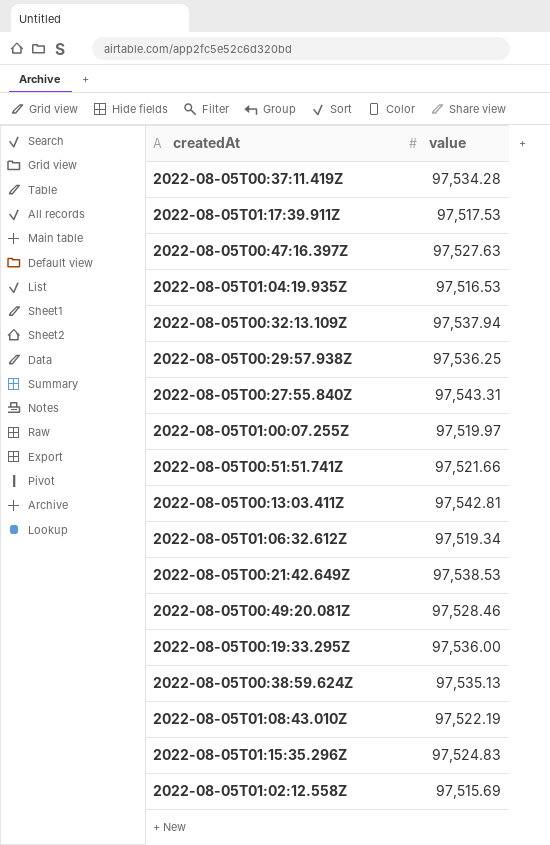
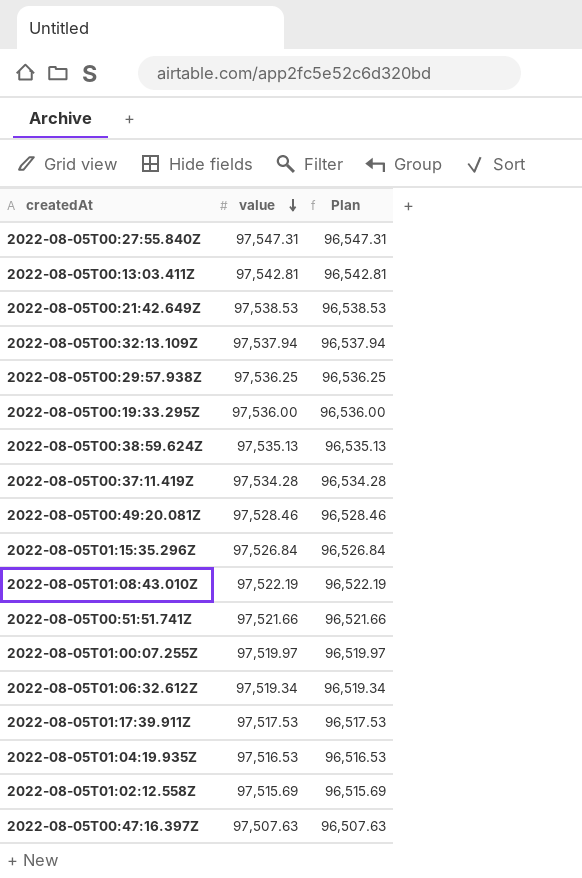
row order: none -> value descending
column Plan | formula: none -> [value] - 1000
2022-08-05T00:27:55.840Z | value: 97,543.31 -> 97,547.31
2022-08-05T01:15:35.296Z | value: 97,524.83 -> 97,526.84
2022-08-05T00:47:16.397Z | value: 97,527.63 -> 97,507.63

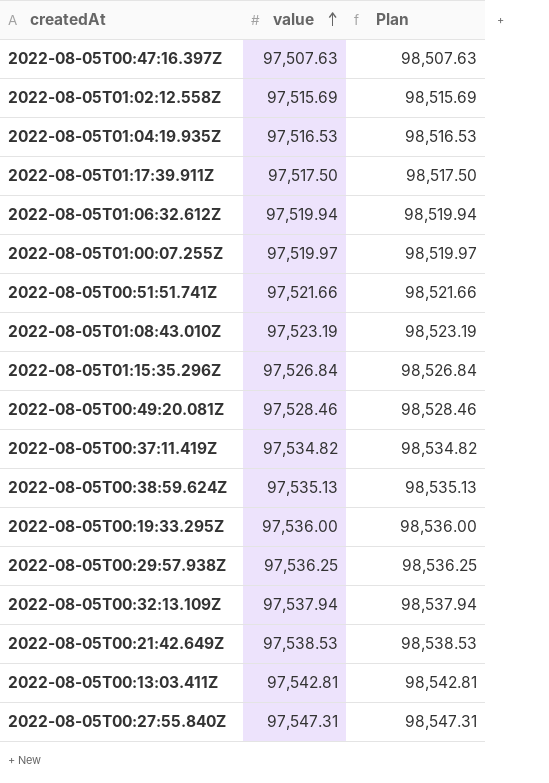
row order: value descending -> value ascending
column Plan | formula: [value] - 1000 -> [value] + 1000
2022-08-05T01:17:39.911Z | value: 97,517.53 -> 97,517.50
2022-08-05T01:06:32.612Z | value: 97,519.34 -> 97,519.94
2022-08-05T01:08:43.010Z | value: 97,522.19 -> 97,523.19
2022-08-05T00:37:11.419Z | value: 97,534.28 -> 97,534.82

